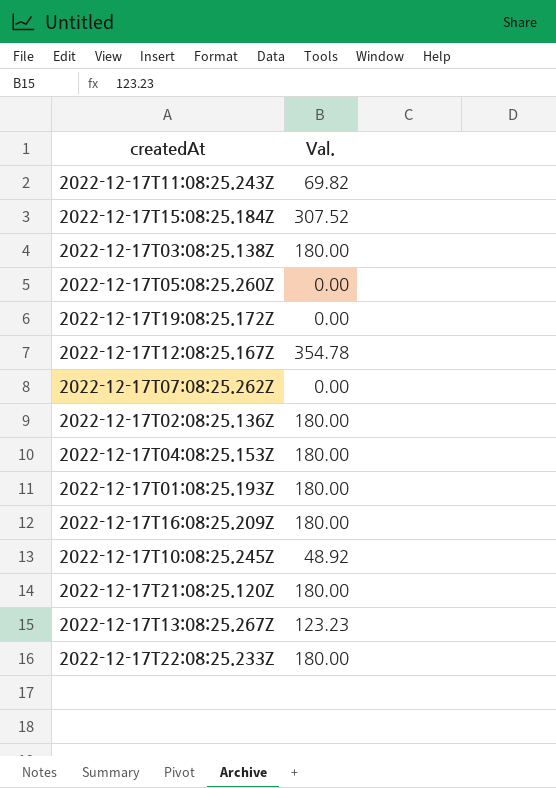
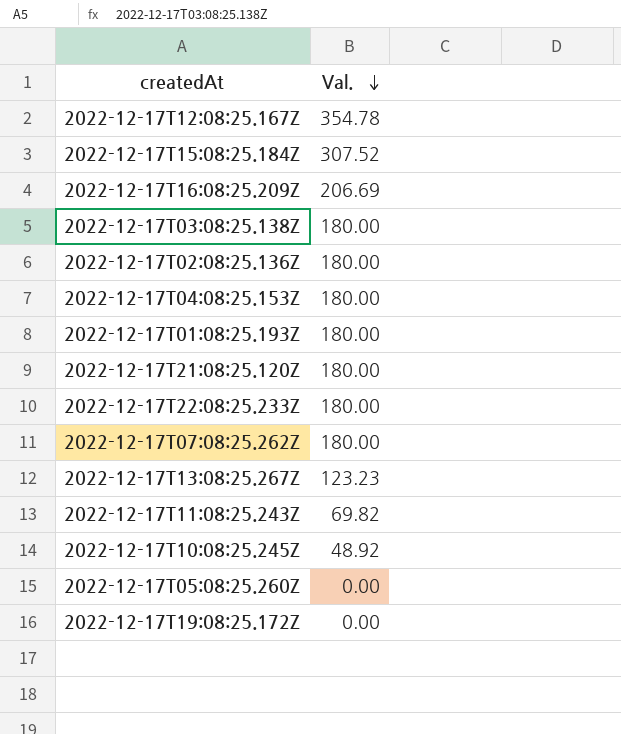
row order: none -> Val. descending
2022-12-17T16:08:25.209Z | Val.: 180.00 -> 206.69
2022-12-17T07:08:25.262Z | Val.: 0.00 -> 180.00

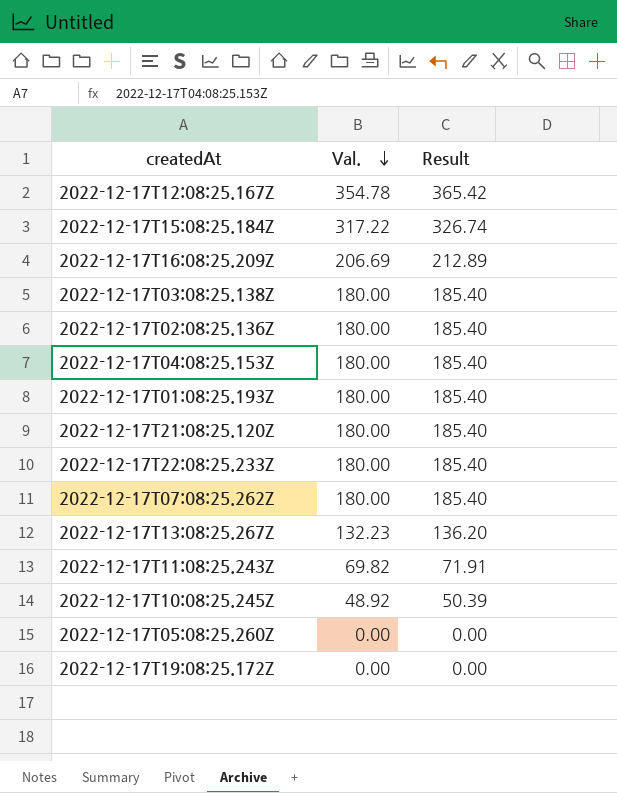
column Result | formula: none -> [Val.] * 1.03
2022-12-17T15:08:25.184Z | Val.: 307.52 -> 317.22
2022-12-17T13:08:25.267Z | Val.: 123.23 -> 132.23

